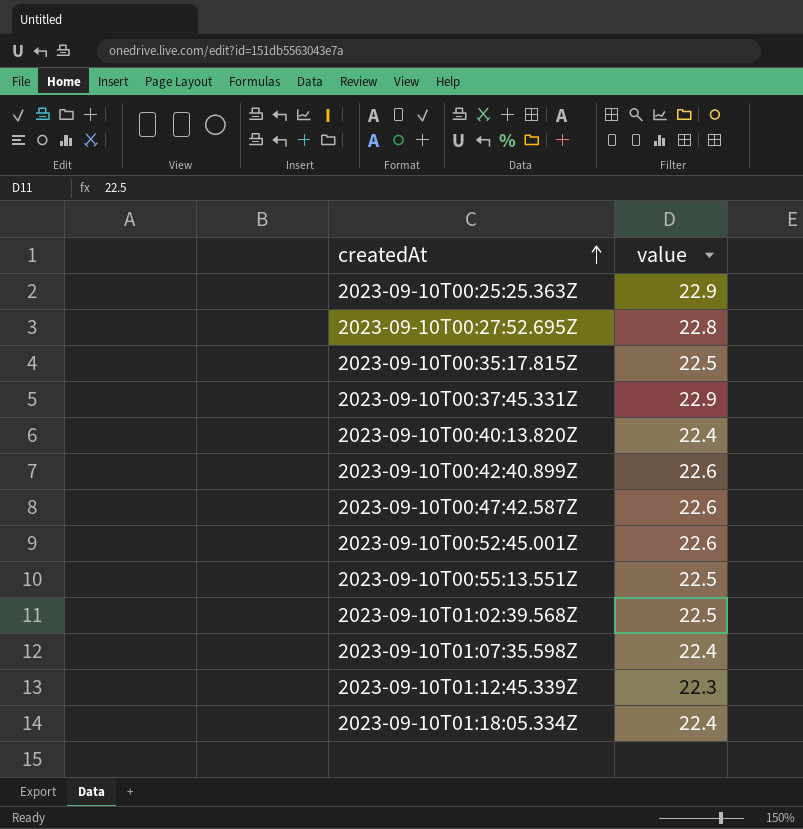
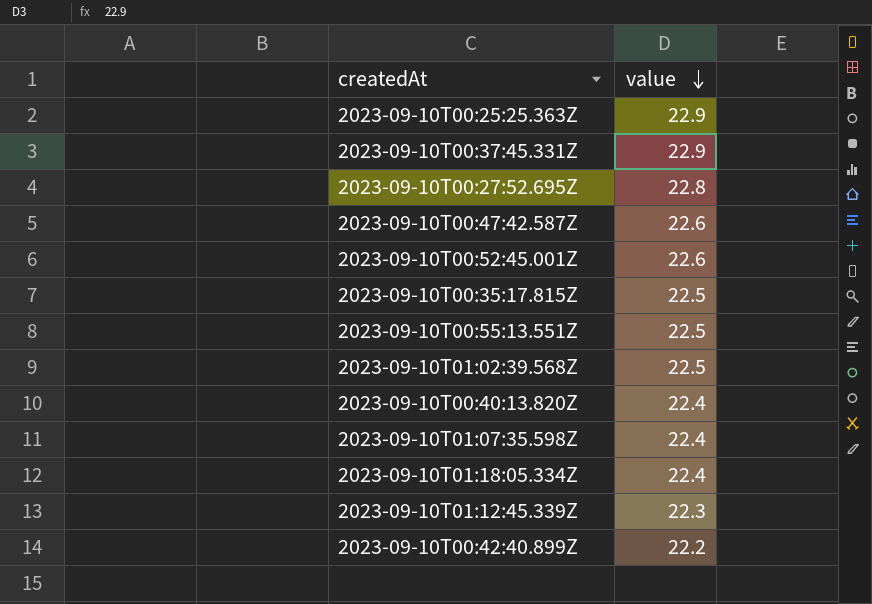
row order: createdAt ascending -> value descending
2023-09-10T00:42:40.899Z | value: 22.6 -> 22.2

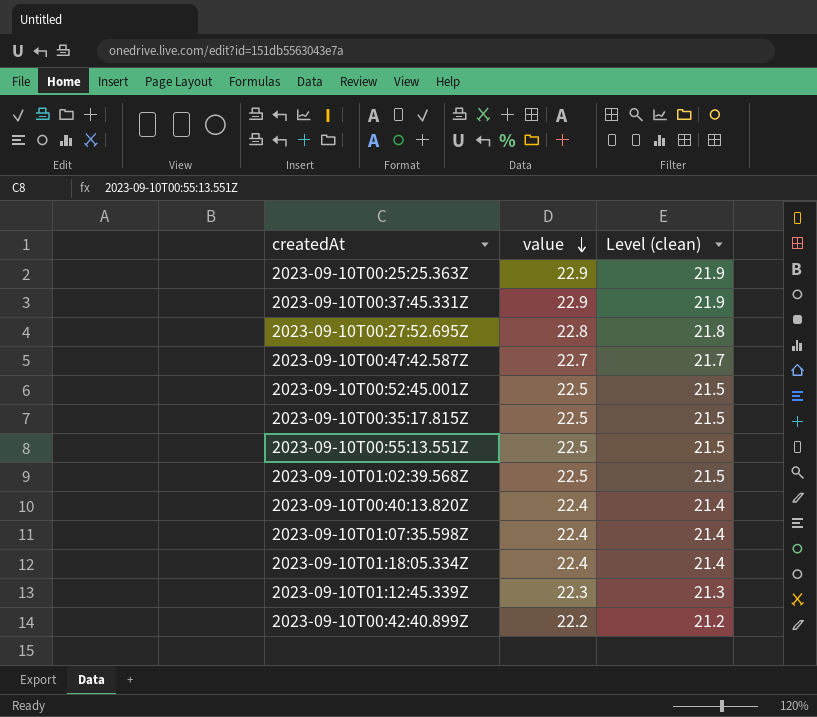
column Level (clean) | formula: none -> [value] - 1
2023-09-10T00:47:42.587Z | value: 22.6 -> 22.7
2023-09-10T00:52:45.001Z | value: 22.6 -> 22.5

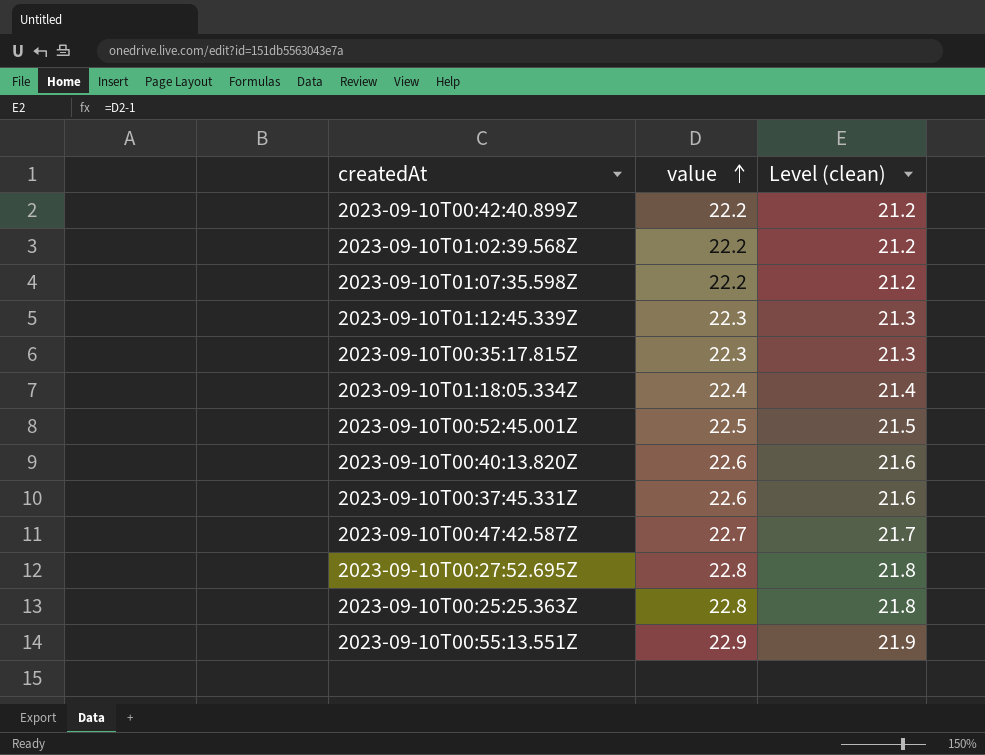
row order: value descending -> value ascending
2023-09-10T01:02:39.568Z | value: 22.5 -> 22.2
2023-09-10T01:02:39.568Z | Level (clean): 21.5 -> 21.2
2023-09-10T01:07:35.598Z | value: 22.4 -> 22.2
2023-09-10T01:07:35.598Z | Level (clean): 21.4 -> 21.2
2023-09-10T00:35:17.815Z | value: 22.5 -> 22.3
2023-09-10T00:35:17.815Z | Level (clean): 21.5 -> 21.3
2023-09-10T00:40:13.820Z | value: 22.4 -> 22.6
2023-09-10T00:40:13.820Z | Level (clean): 21.4 -> 21.6
2023-09-10T00:37:45.331Z | value: 22.9 -> 22.6
2023-09-10T00:37:45.331Z | Level (clean): 21.9 -> 21.6
2023-09-10T00:25:25.363Z | value: 22.9 -> 22.8
2023-09-10T00:25:25.363Z | Level (clean): 21.9 -> 21.8
2023-09-10T00:55:13.551Z | value: 22.5 -> 22.9
2023-09-10T00:55:13.551Z | Level (clean): 21.5 -> 21.9

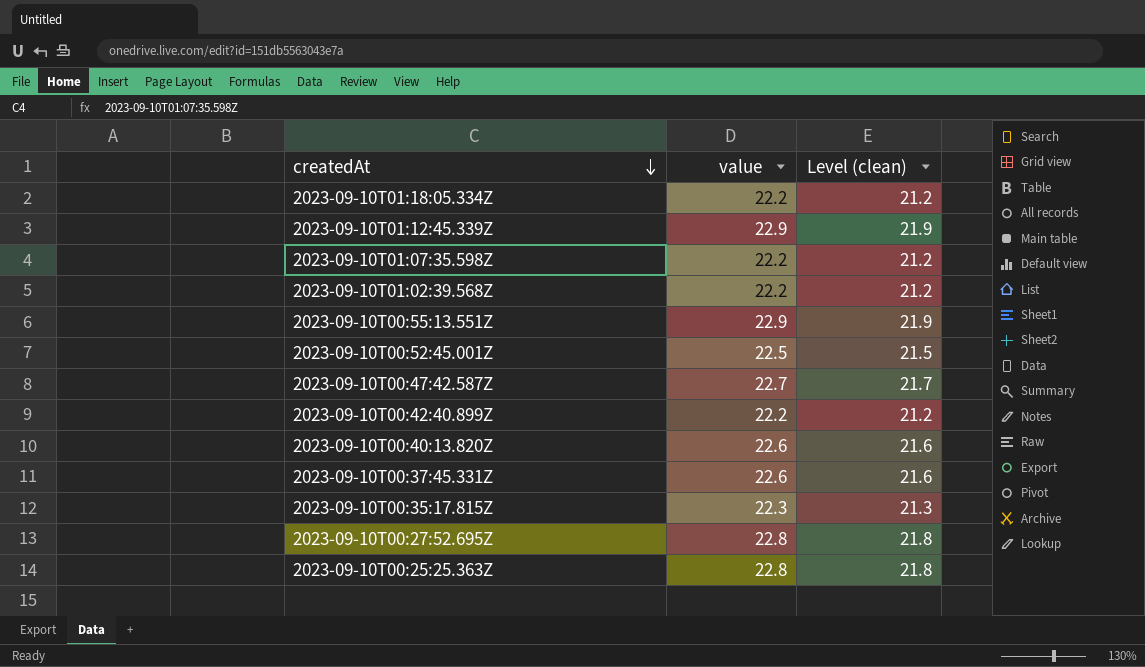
row order: value ascending -> createdAt descending
2023-09-10T01:18:05.334Z | value: 22.4 -> 22.2
2023-09-10T01:18:05.334Z | Level (clean): 21.4 -> 21.2
2023-09-10T01:12:45.339Z | value: 22.3 -> 22.9
2023-09-10T01:12:45.339Z | Level (clean): 21.3 -> 21.9

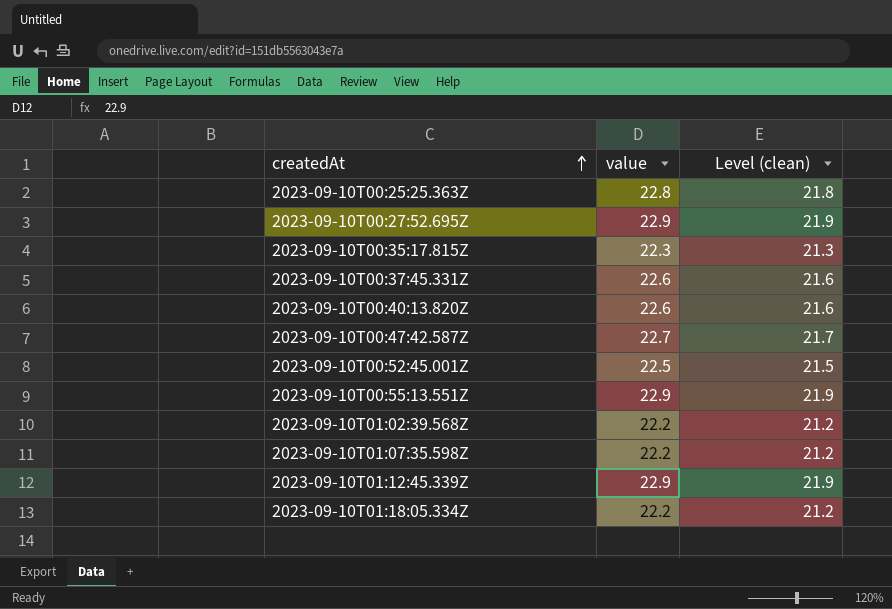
row order: createdAt descending -> createdAt ascending
row 2023-09-10T00:42:40.899Z: 22.2 | 21.2 -> none
2023-09-10T00:27:52.695Z | value: 22.8 -> 22.9
2023-09-10T00:27:52.695Z | Level (clean): 21.8 -> 21.9

